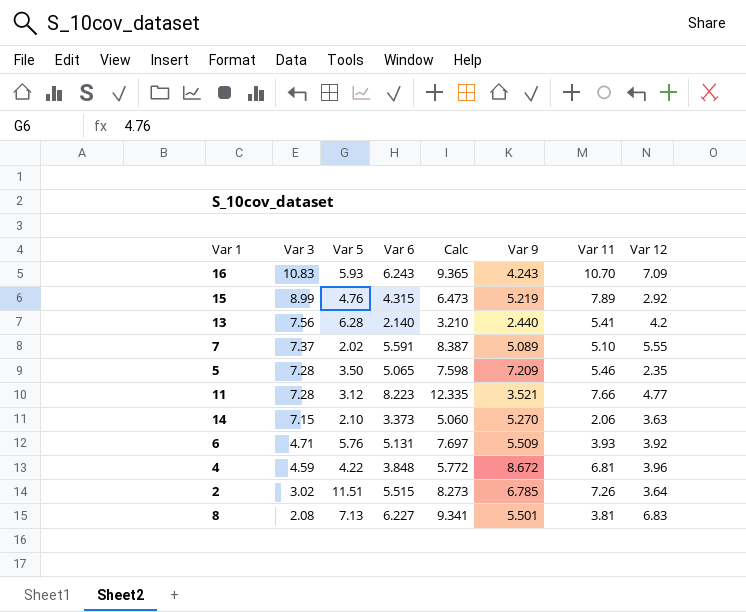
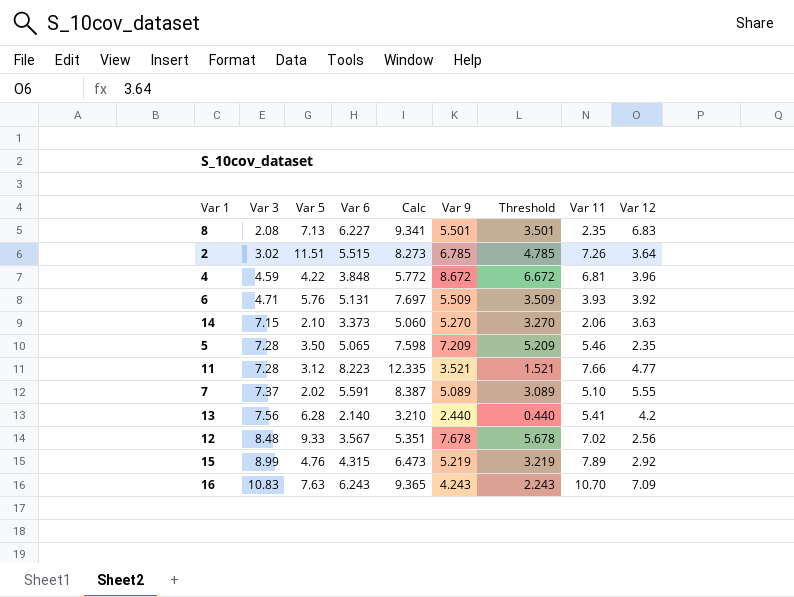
row order: Var 3 descending -> Var 3 ascending
column Threshold | formula: none -> [Var 9] - 2
8 | Var 11: 3.81 -> 2.35
row 12: none -> 8.48 | 9.33 | 3.567 | 5.351 | 7.678 | 5.678 | 7.02 | 2.56
16 | Var 5: 5.93 -> 7.63

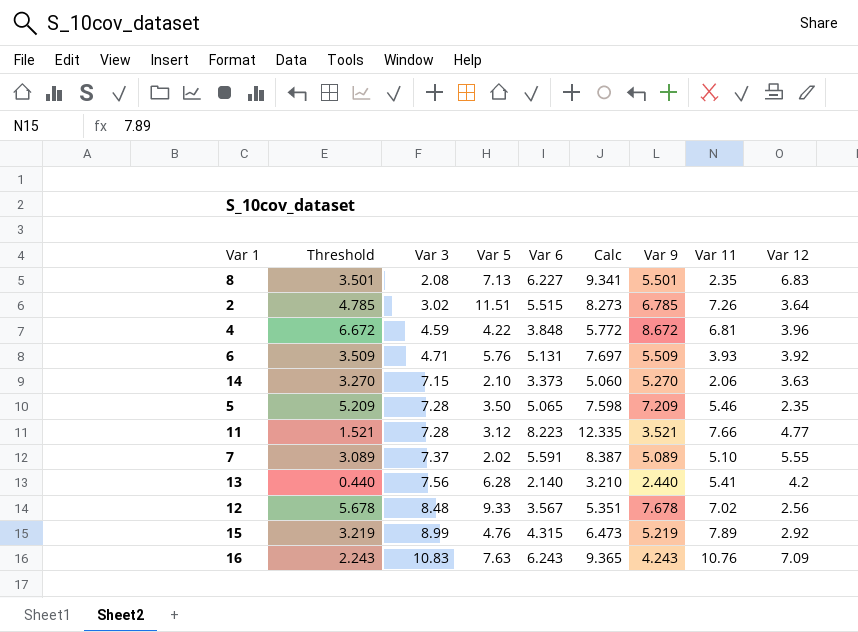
column Threshold | position: 7 -> 2
16 | Var 11: 10.70 -> 10.76

